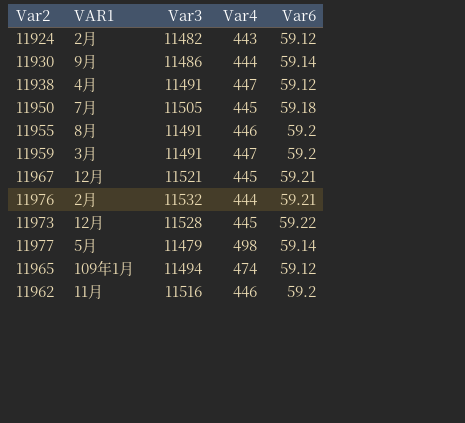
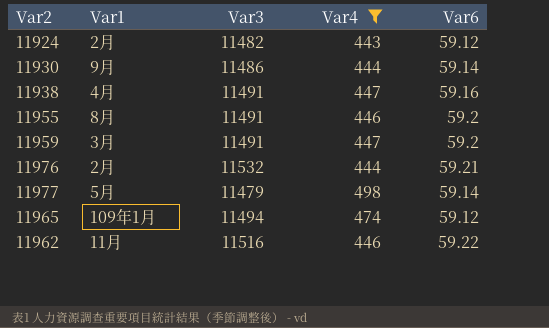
filter: none -> Var4 != 445
column name: VAR1 -> Var1
11938 | Var6: 59.12 -> 59.16
11962 | Var6: 59.2 -> 59.22

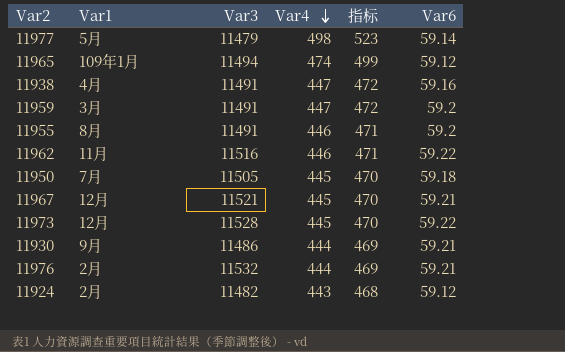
filter: Var4 != 445 -> none
row order: none -> Var4 descending
column 指标 | formula: none -> [Var4] + 25
11930 | Var6: 59.14 -> 59.21

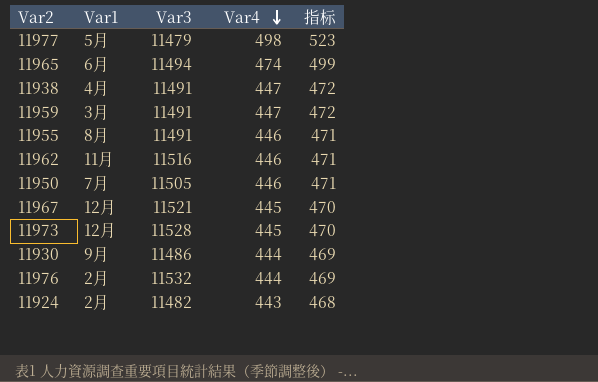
column Var6 | position: 6 -> none
11965 | Var1: 109年1月 -> 6月
11950 | Var4: 445 -> 446
11950 | 指标: 470 -> 471

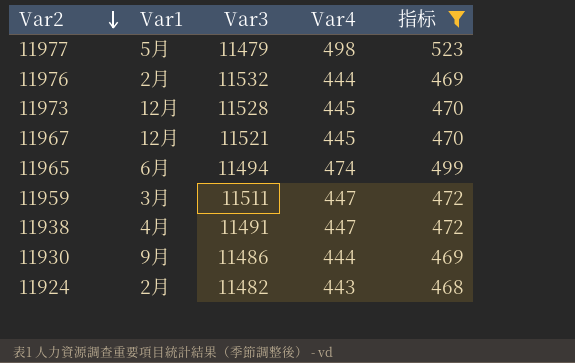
filter: none -> 指标 != 471
row order: Var4 descending -> Var2 descending
11959 | Var3: 11491 -> 11511

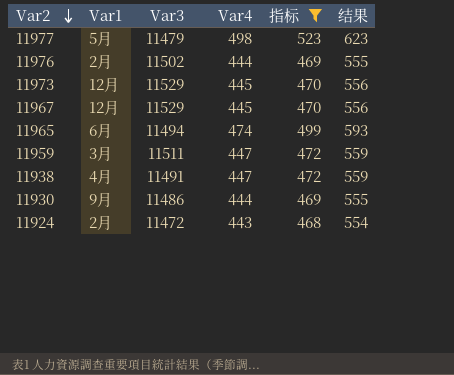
column 结果 | formula: none -> [Var4] * 1.25
11976 | Var3: 11532 -> 11502
11973 | Var3: 11528 -> 11529
11967 | Var3: 11521 -> 11529
11924 | Var3: 11482 -> 11472

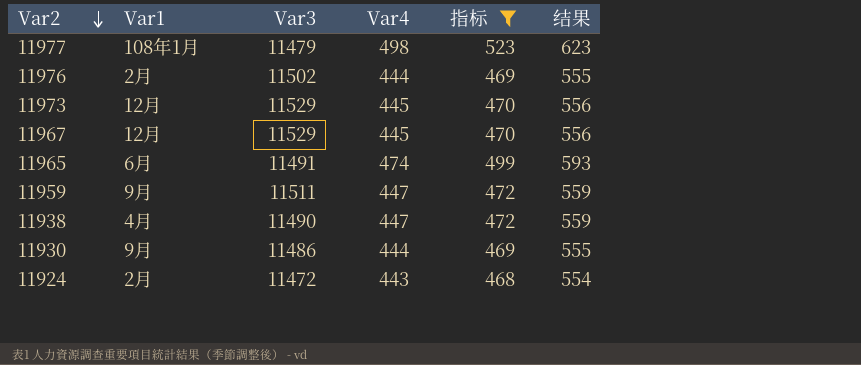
11977 | Var1: 5月 -> 108年1月
11965 | Var3: 11494 -> 11491
11959 | Var1: 3月 -> 9月
11938 | Var3: 11491 -> 11490

